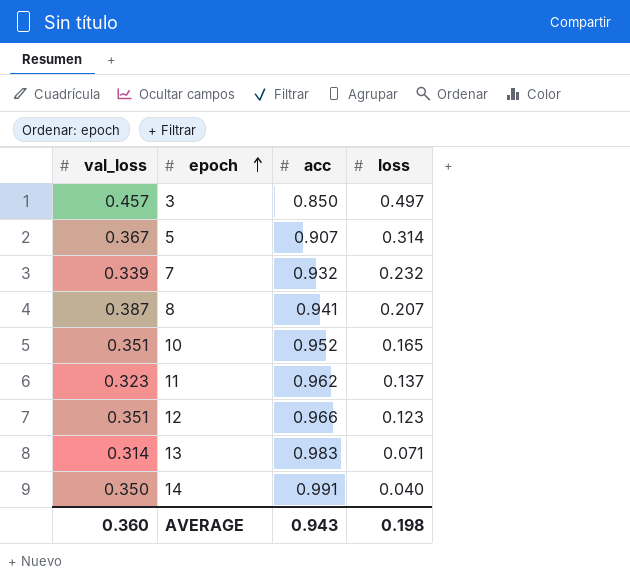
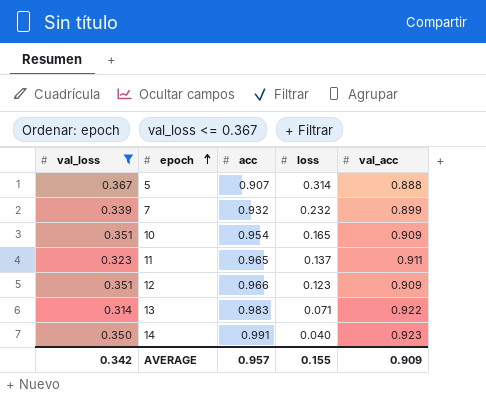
filter: none -> val_loss <= 0.367
column val_acc | position: none -> 5
10 | acc: 0.952 -> 0.954
11 | acc: 0.962 -> 0.965
AVERAGE | val_loss: 0.360 -> 0.342
AVERAGE | acc: 0.943 -> 0.957
AVERAGE | loss: 0.198 -> 0.155

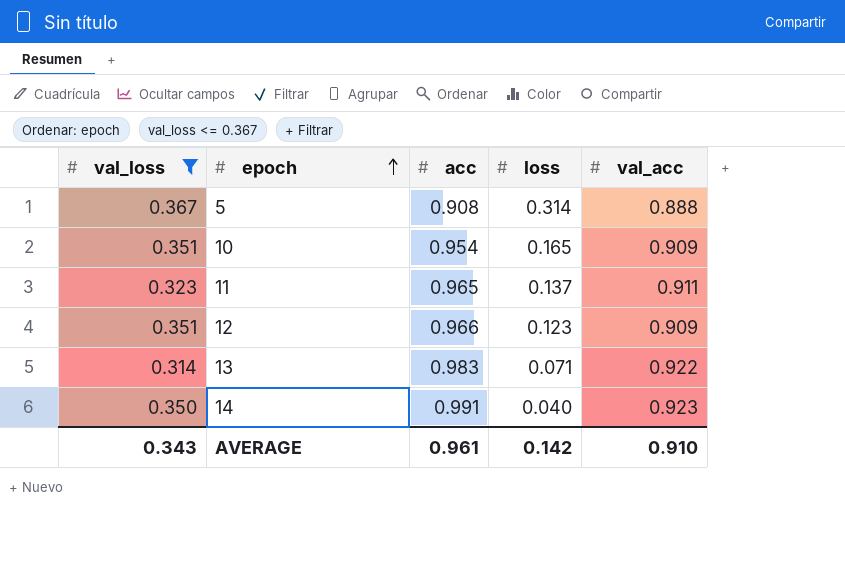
row 7: 0.339 | 0.932 | 0.232 | 0.899 -> none
5 | acc: 0.907 -> 0.908
AVERAGE | val_loss: 0.342 -> 0.343
AVERAGE | acc: 0.957 -> 0.961
AVERAGE | loss: 0.155 -> 0.142
AVERAGE | val_acc: 0.909 -> 0.910

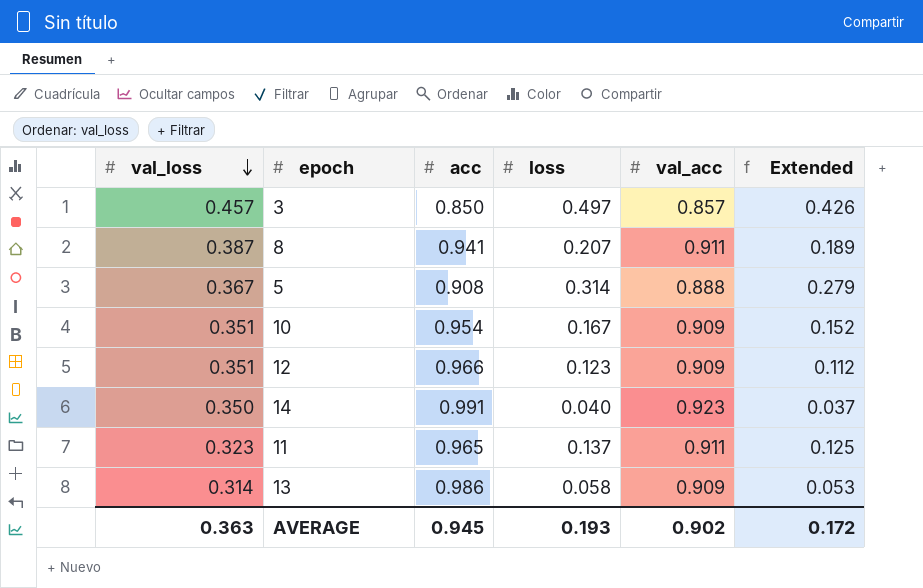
filter: val_loss <= 0.367 -> none
row order: epoch ascending -> val_loss descending
column Extended | formula: none -> [loss] * [val_acc]
10 | loss: 0.165 -> 0.167
13 | acc: 0.983 -> 0.986
13 | loss: 0.071 -> 0.058
13 | val_acc: 0.922 -> 0.909
AVERAGE | val_loss: 0.343 -> 0.363
AVERAGE | acc: 0.961 -> 0.945
AVERAGE | loss: 0.142 -> 0.193
AVERAGE | val_acc: 0.910 -> 0.902

